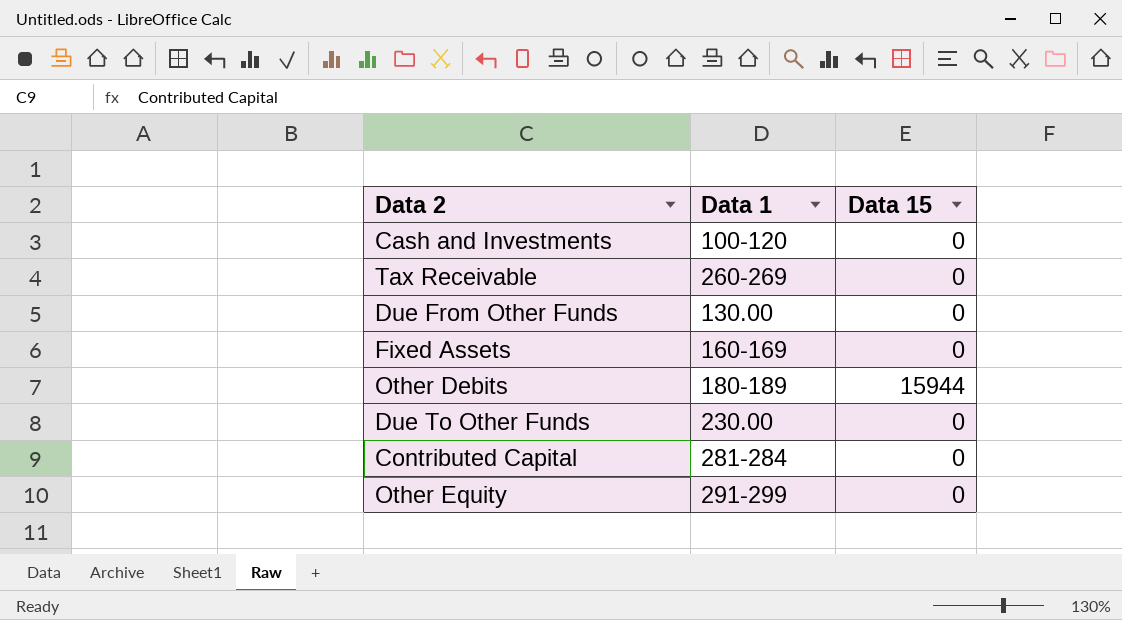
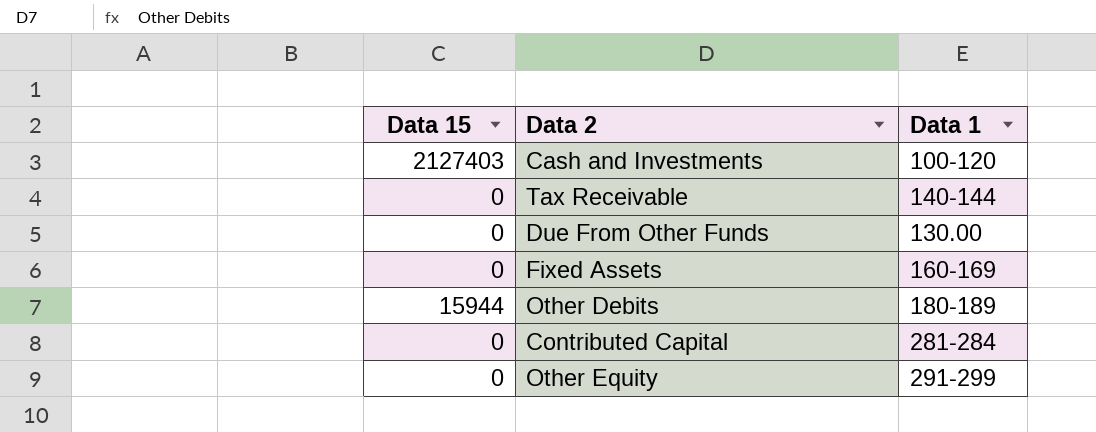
column Data 15 | position: 3 -> 1
row Due To Other Funds: 230.00 | 0 -> none
Cash and Investments | Data 15: 0 -> 2127403
Tax Receivable | Data 1: 260-269 -> 140-144

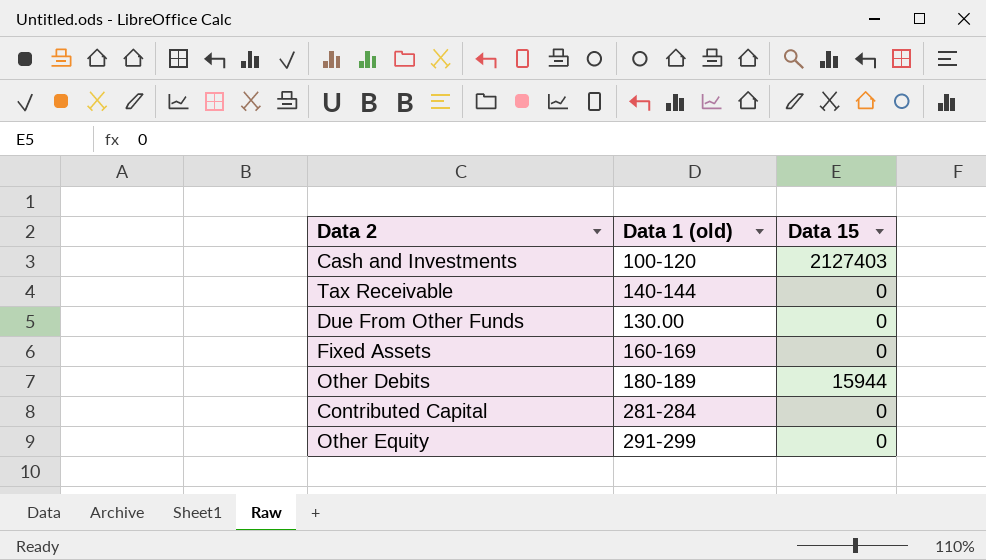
column name: Data 1 -> Data 1 (old)
column Data 15 | position: 1 -> 3

